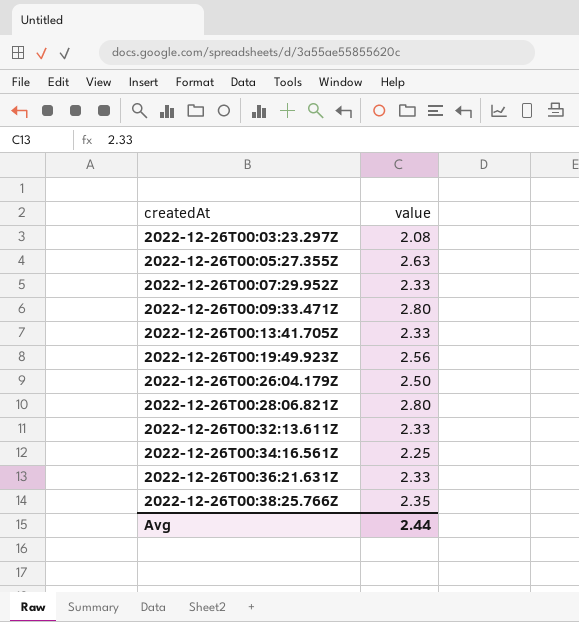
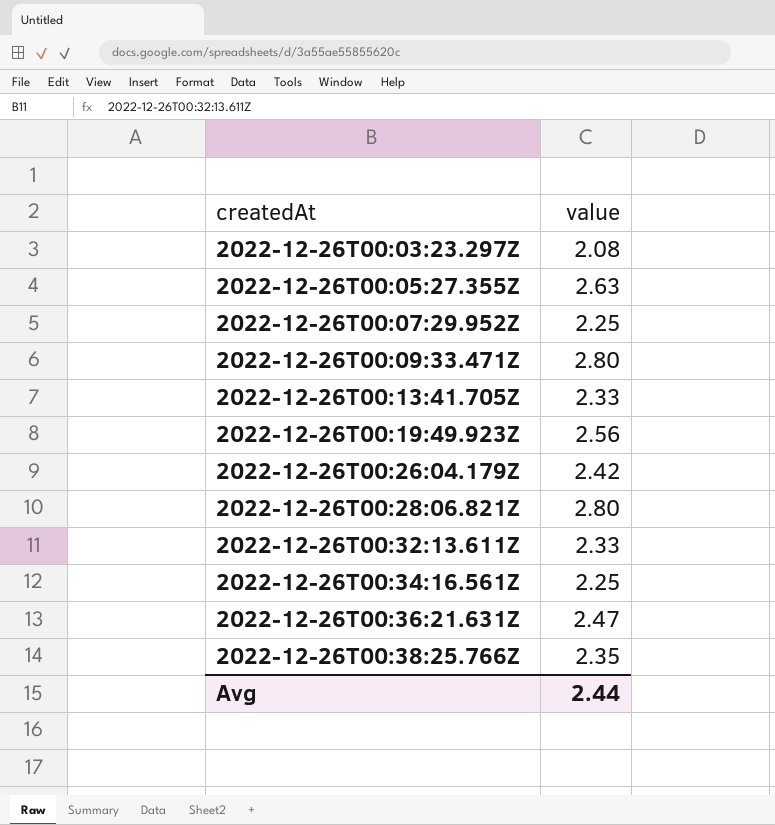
2022-12-26T00:07:29.952Z | value: 2.33 -> 2.25
2022-12-26T00:26:04.179Z | value: 2.50 -> 2.42
2022-12-26T00:36:21.631Z | value: 2.33 -> 2.47

